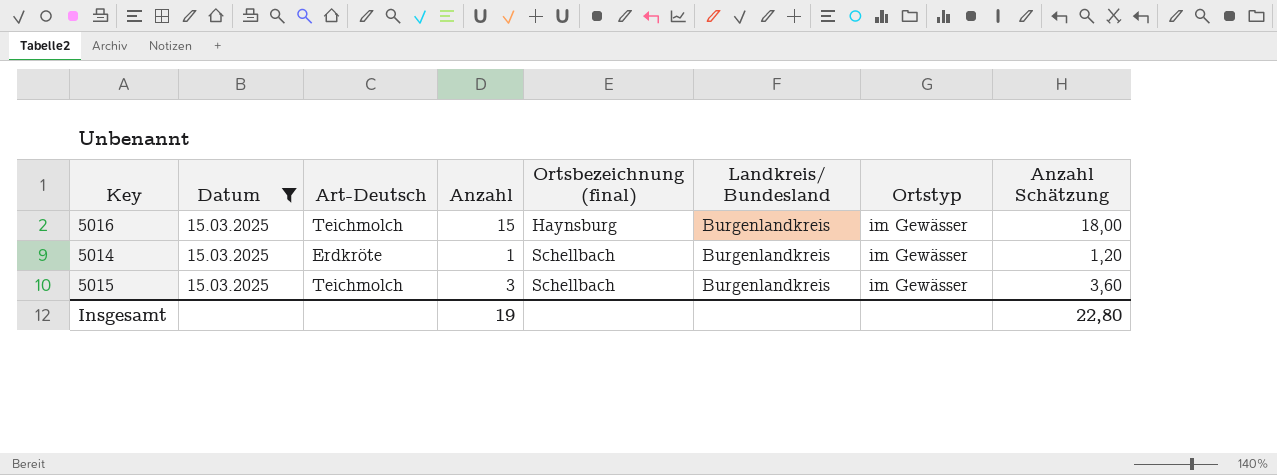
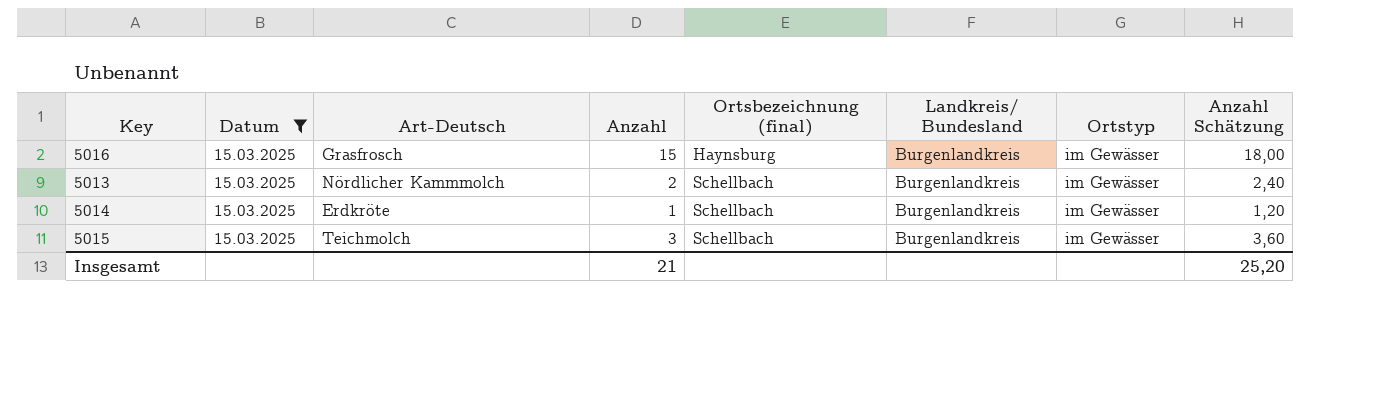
5016 | Art-Deutsch: Teichmolch -> Grasfrosch
row 5013: none -> 15.03.2025 | Nördlicher Kammmolch | 2 | Schellbach | Burgenlandkreis | im Gewässer | 2,40
Insgesamt | Anzahl: 19 -> 21
Insgesamt | Anzahl Schätzung: 22,80 -> 25,20

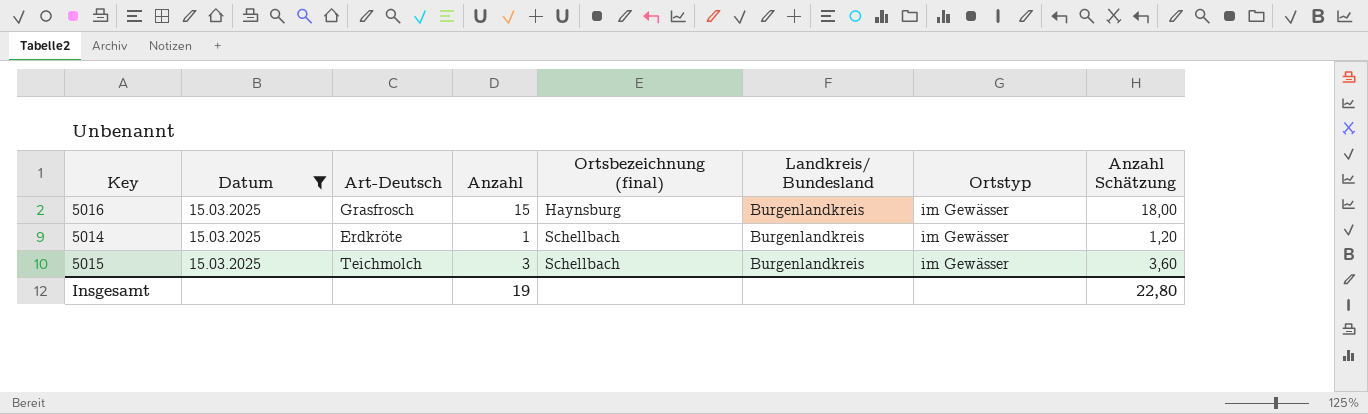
row 5013: 15.03.2025 | Nördlicher Kammmolch | 2 | Schellbach | Burgenlandkreis | im Gewässer | 2,40 -> none
Insgesamt | Anzahl: 21 -> 19
Insgesamt | Anzahl Schätzung: 25,20 -> 22,80

